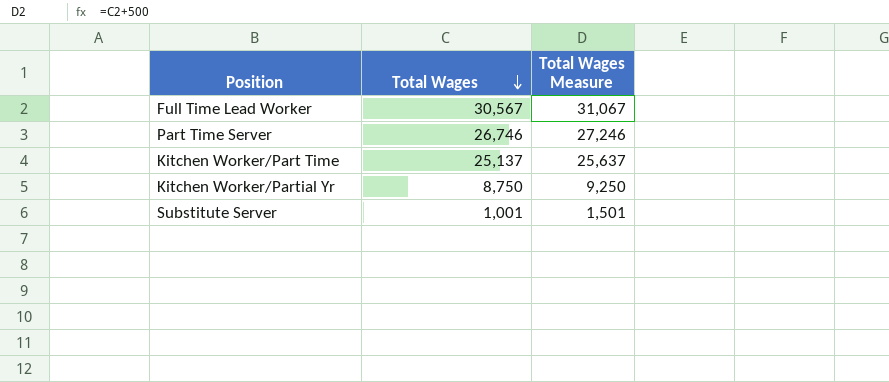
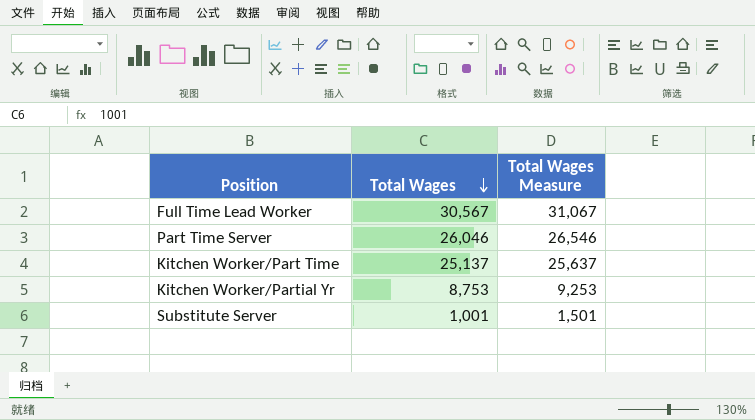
Part Time Server | Total Wages: 26,746 -> 26,046
Part Time Server | Total Wages Measure: 27,246 -> 26,546
Kitchen Worker/Partial Yr | Total Wages: 8,750 -> 8,753
Kitchen Worker/Partial Yr | Total Wages Measure: 9,250 -> 9,253

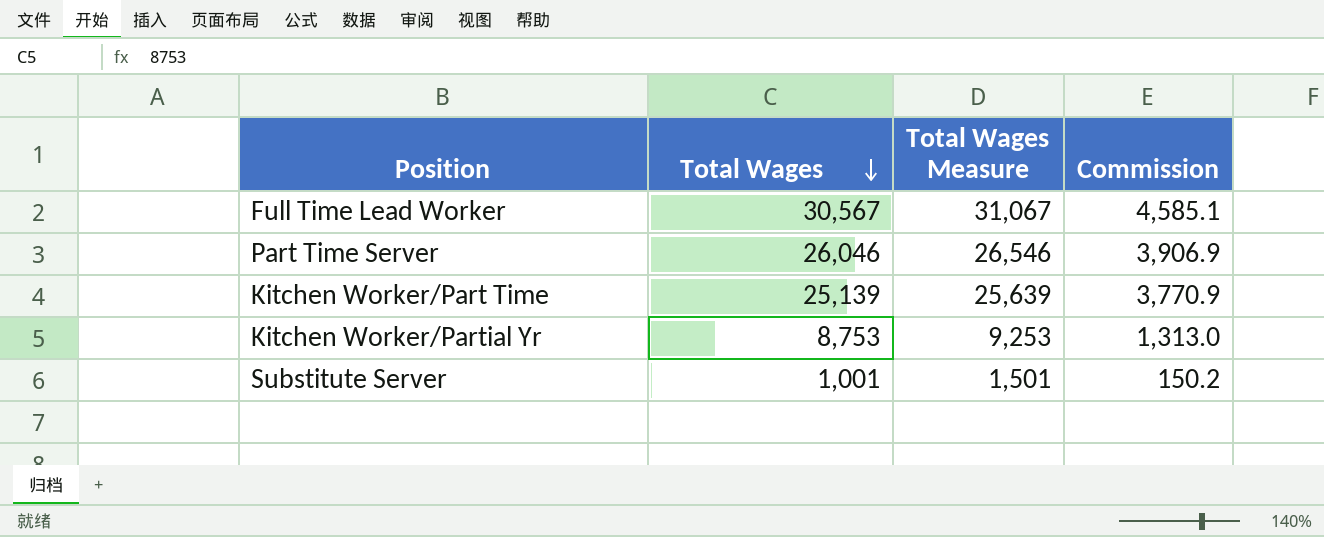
column Commission | formula: none -> [Total Wages] * 0.15
Kitchen Worker/Part Time | Total Wages: 25,137 -> 25,139
Kitchen Worker/Part Time | Total Wages Measure: 25,637 -> 25,639

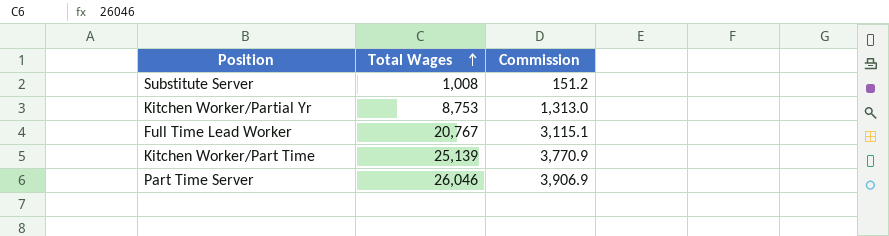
row order: Total Wages descending -> Total Wages ascending
column Total Wages Measure | formula: [Total Wages] + 500 -> none
Substitute Server | Total Wages: 1,001 -> 1,008
Substitute Server | Commission: 150.2 -> 151.2
Full Time Lead Worker | Total Wages: 30,567 -> 20,767
Full Time Lead Worker | Commission: 4,585.1 -> 3,115.1

